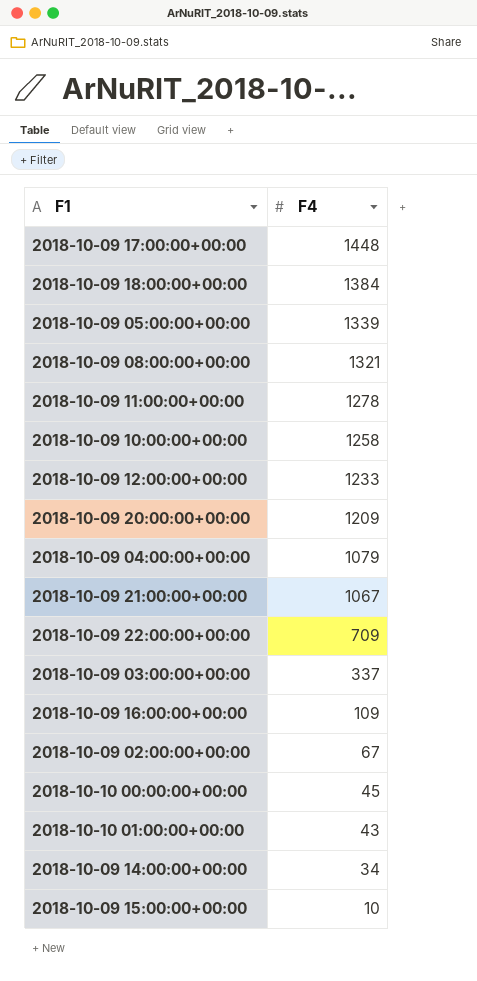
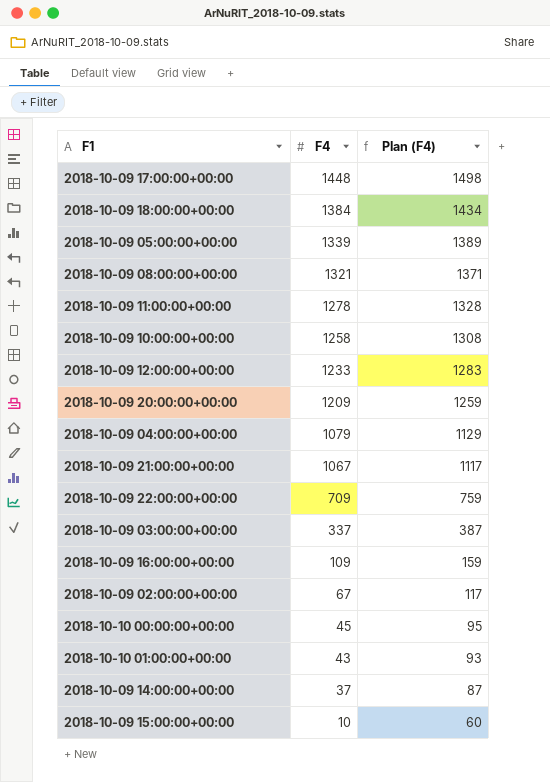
column Plan (F4) | formula: none -> [F4] + 50
2018-10-09 14:00:00+00:00 | F4: 34 -> 37

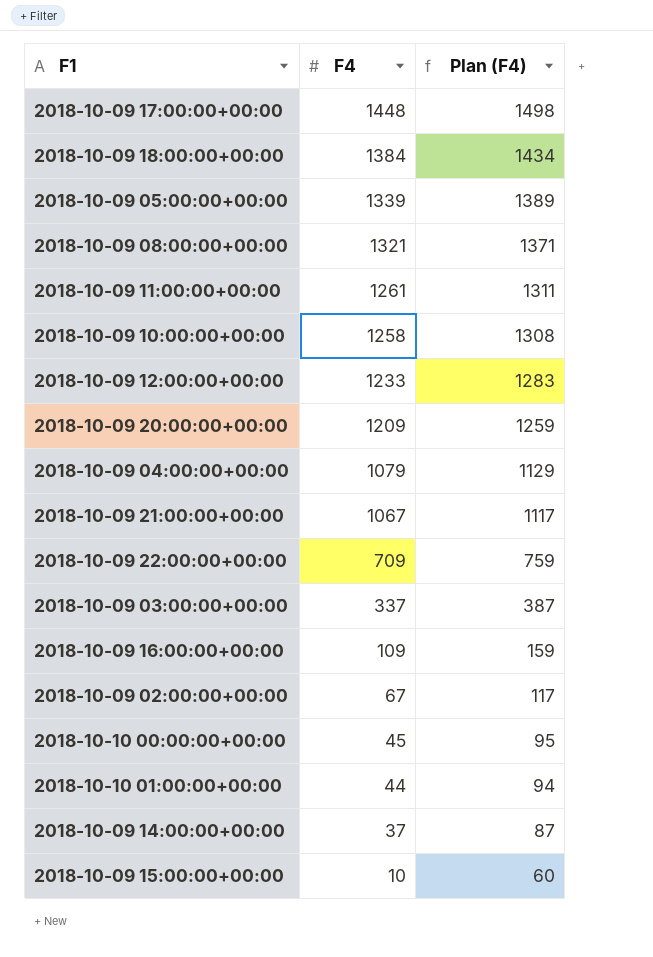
2018-10-09 11:00:00+00:00 | F4: 1278 -> 1261
2018-10-09 11:00:00+00:00 | Plan (F4): 1328 -> 1311
2018-10-10 01:00:00+00:00 | F4: 43 -> 44
2018-10-10 01:00:00+00:00 | Plan (F4): 93 -> 94

